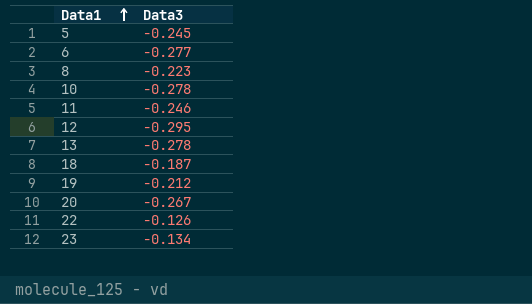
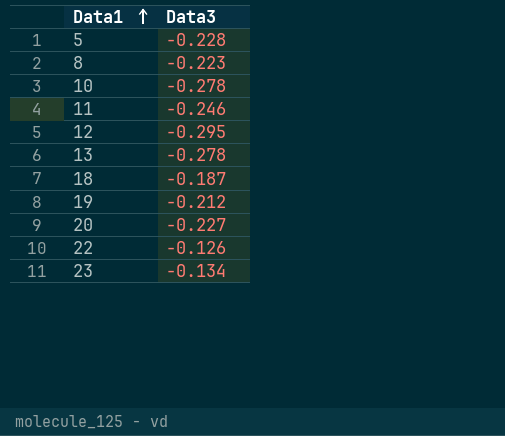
row 6: -0.277 -> none
5 | Data3: -0.245 -> -0.228
20 | Data3: -0.267 -> -0.227

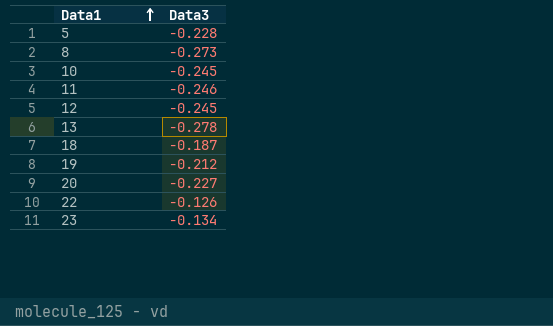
8 | Data3: -0.223 -> -0.273
10 | Data3: -0.278 -> -0.245
12 | Data3: -0.295 -> -0.245

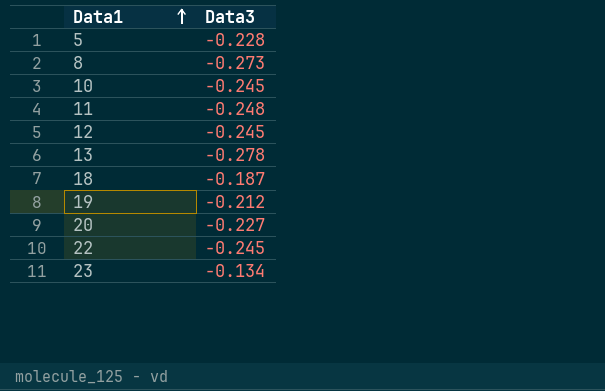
11 | Data3: -0.246 -> -0.248
22 | Data3: -0.126 -> -0.245

